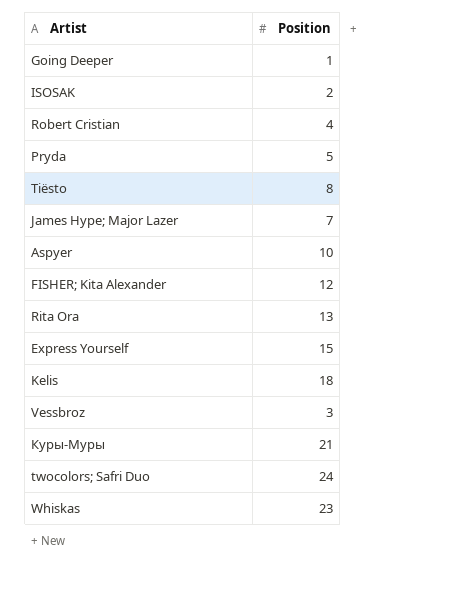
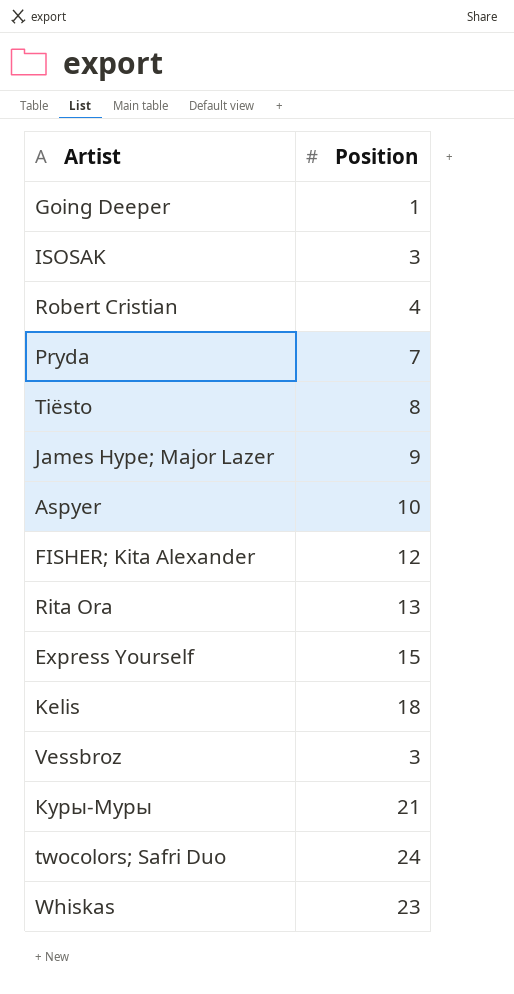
ISOSAK | Position: 2 -> 3
Pryda | Position: 5 -> 7
James Hype; Major Lazer | Position: 7 -> 9

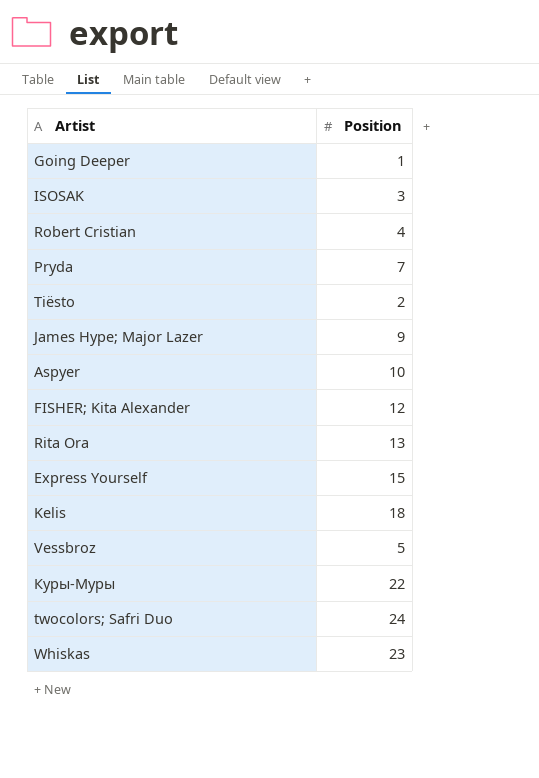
Tiësto | Position: 8 -> 2
Vessbroz | Position: 3 -> 5
Куры-Муры | Position: 21 -> 22

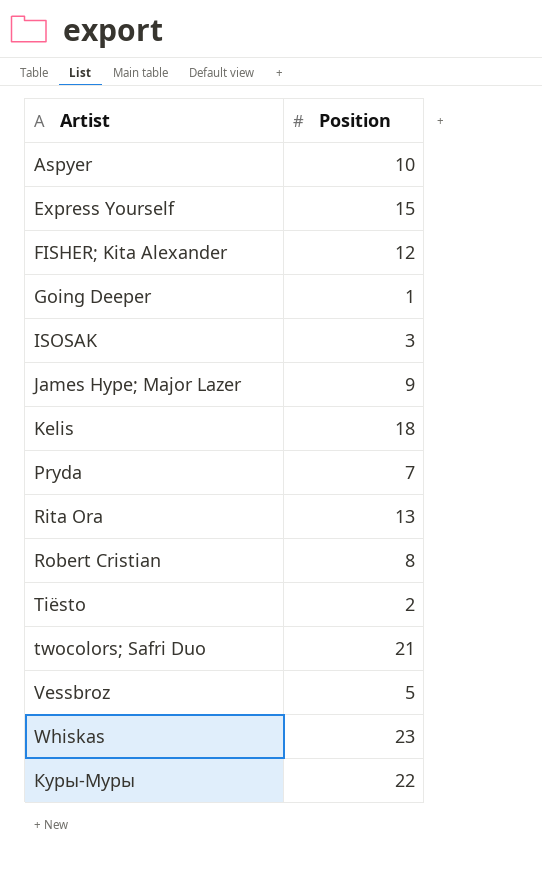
row order: none -> Artist ascending
Robert Cristian | Position: 4 -> 8
twocolors; Safri Duo | Position: 24 -> 21

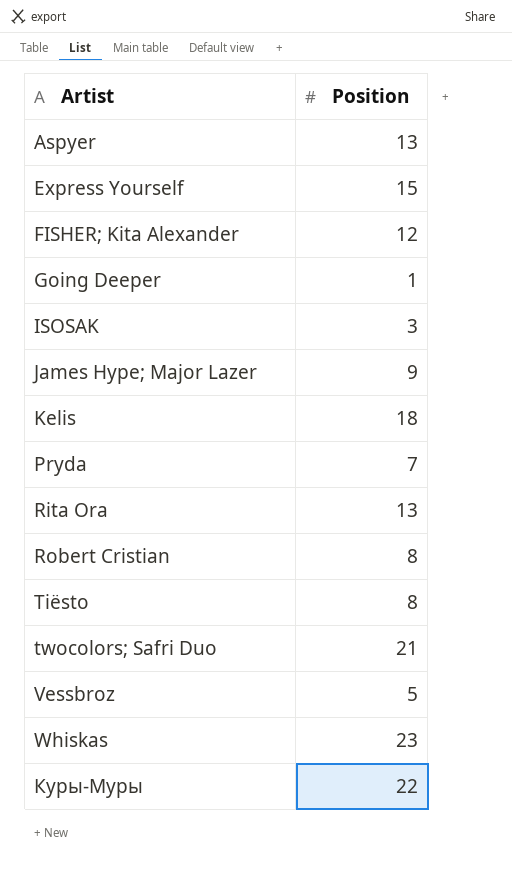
Aspyer | Position: 10 -> 13
Tiësto | Position: 2 -> 8

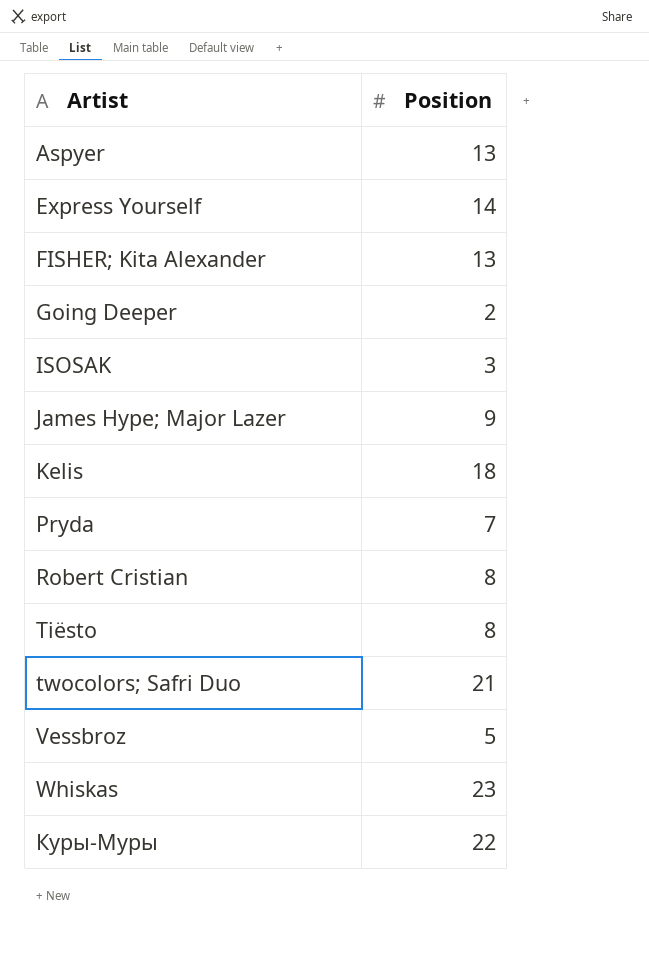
row Rita Ora: 13 -> none
Express Yourself | Position: 15 -> 14
FISHER; Kita Alexander | Position: 12 -> 13
Going Deeper | Position: 1 -> 2

